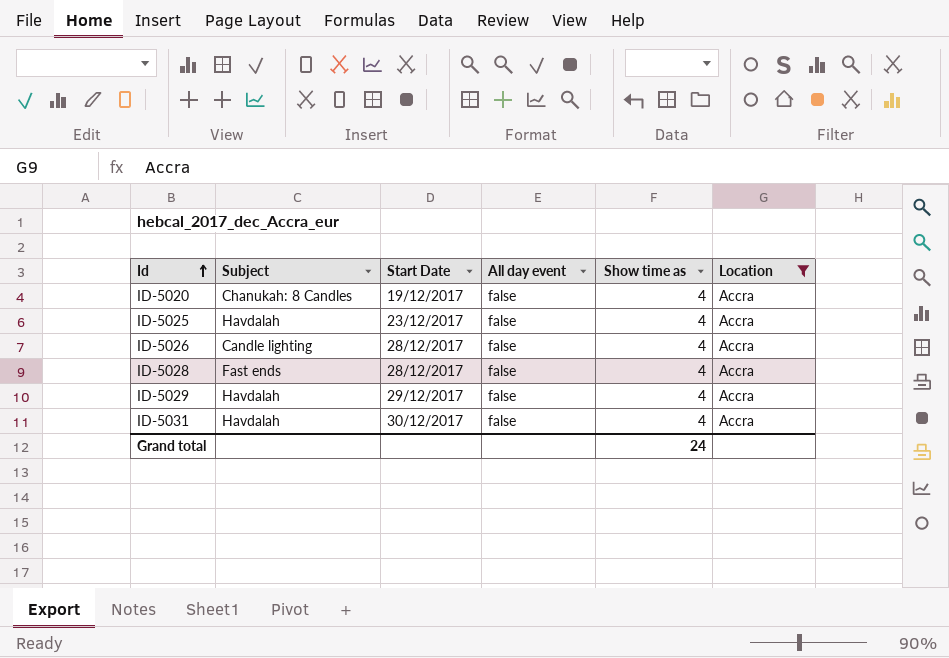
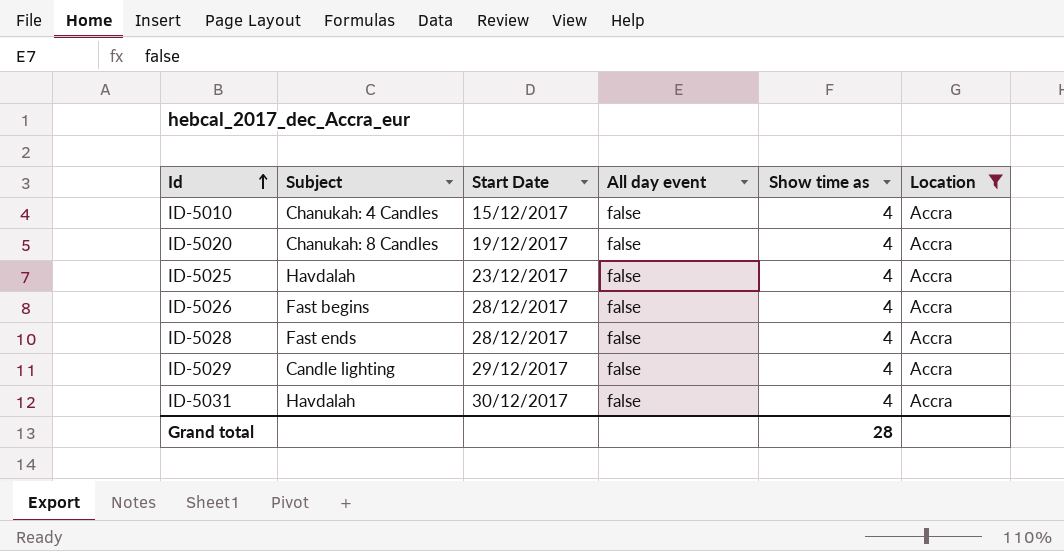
row ID-5010: none -> Chanukah: 4 Candles | 15/12/2017 | false | 4 | Accra
ID-5026 | Subject: Candle lighting -> Fast begins
ID-5029 | Subject: Havdalah -> Candle lighting
Grand total | Show time as: 24 -> 28

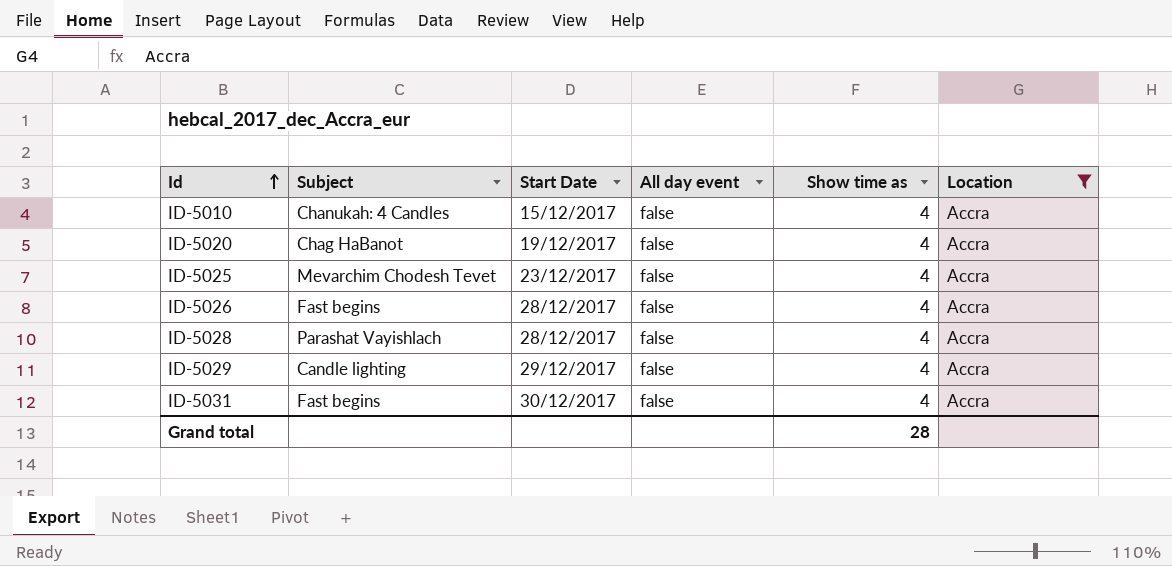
ID-5020 | Subject: Chanukah: 8 Candles -> Chag HaBanot
ID-5025 | Subject: Havdalah -> Mevarchim Chodesh Tevet
ID-5028 | Subject: Fast ends -> Parashat Vayishlach
ID-5031 | Subject: Havdalah -> Fast begins

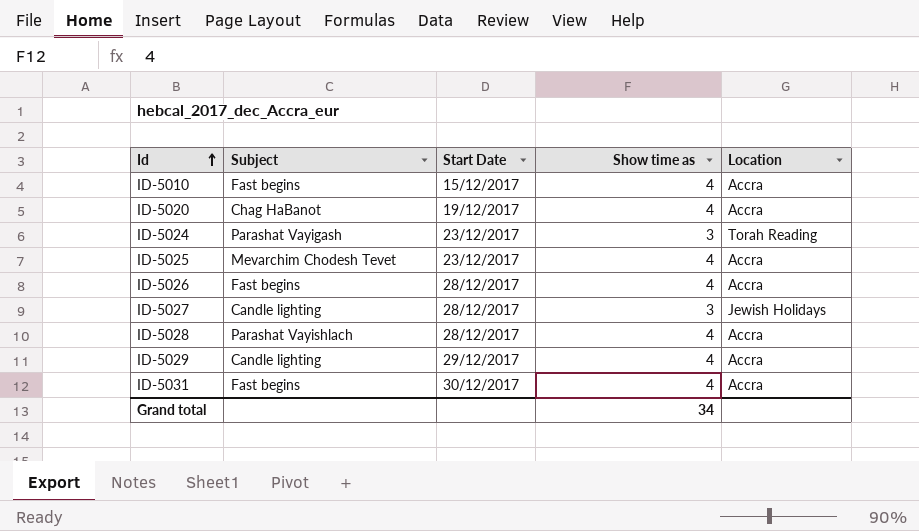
filter: Location = Accra -> none
column All day event | position: 4 -> none
ID-5010 | Subject: Chanukah: 4 Candles -> Fast begins
Grand total | Show time as: 28 -> 34

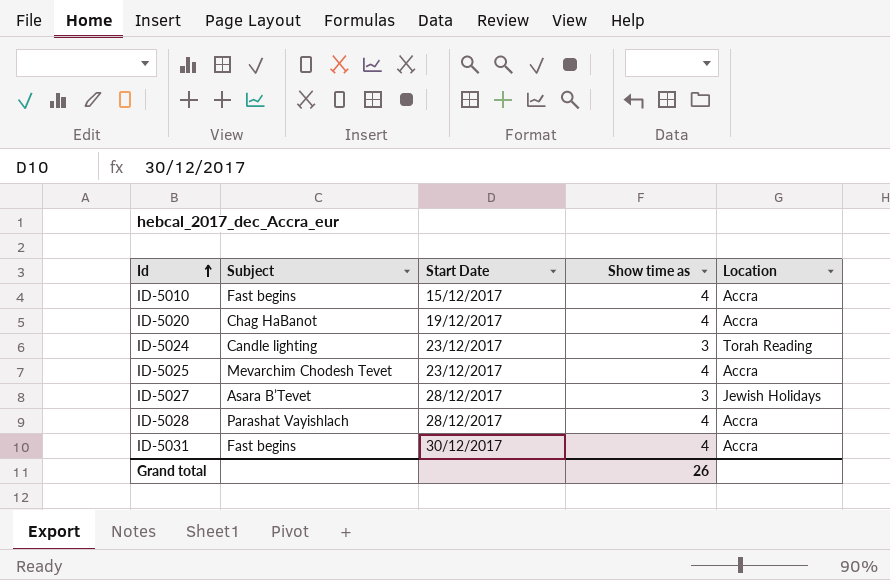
row ID-5026: Fast begins | 28/12/2017 | 4 | Accra -> none
row ID-5029: Candle lighting | 29/12/2017 | 4 | Accra -> none
ID-5024 | Subject: Parashat Vayigash -> Candle lighting
ID-5027 | Subject: Candle lighting -> Asara B’Tevet
Grand total | Show time as: 34 -> 26

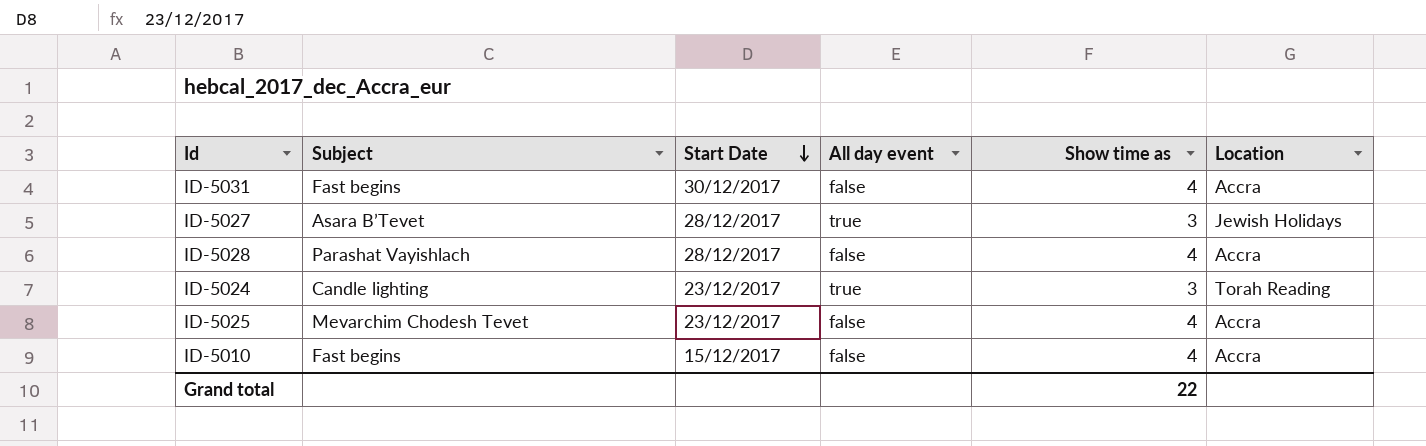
row order: Id ascending -> Start Date descending
column All day event | position: none -> 4
row ID-5020: Chag HaBanot | 19/12/2017 | 4 | Accra -> none
Grand total | Show time as: 26 -> 22

